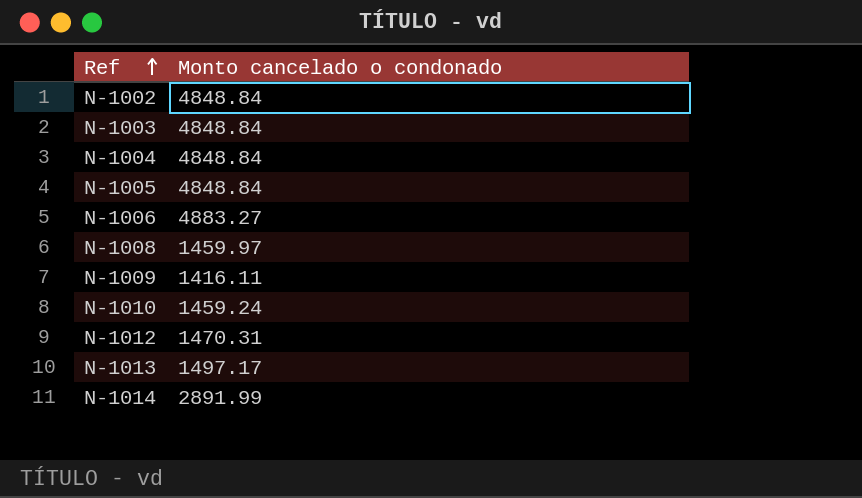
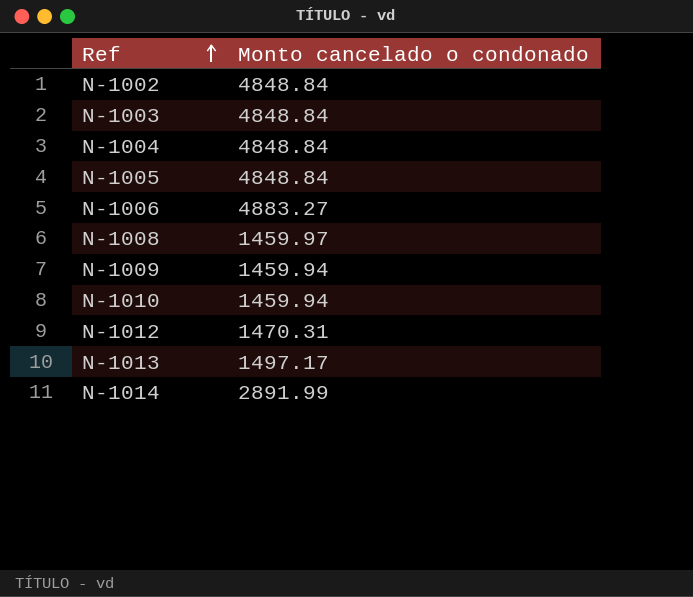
N-1009 | Monto cancelado o condonado: 1416.11 -> 1459.94
N-1010 | Monto cancelado o condonado: 1459.24 -> 1459.94

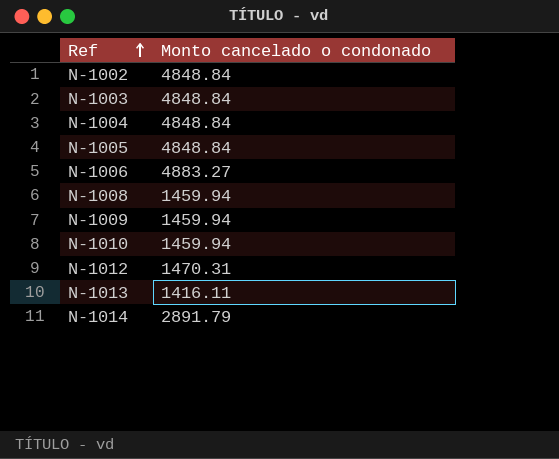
N-1008 | Monto cancelado o condonado: 1459.97 -> 1459.94
N-1013 | Monto cancelado o condonado: 1497.17 -> 1416.11
N-1014 | Monto cancelado o condonado: 2891.99 -> 2891.79

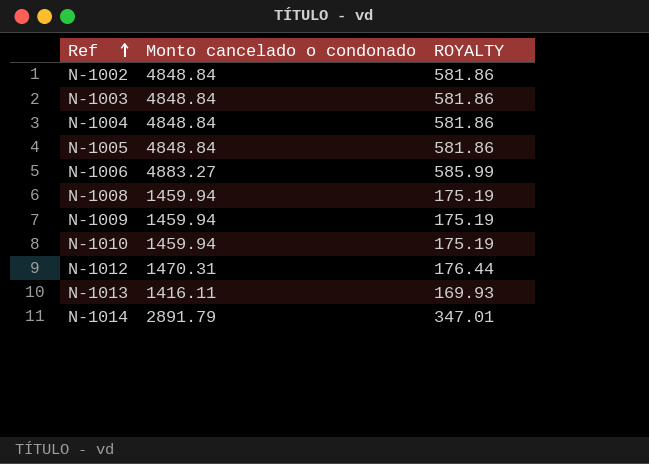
column ROYALTY | formula: none -> [Monto cancelado o condonado] * 0.12

